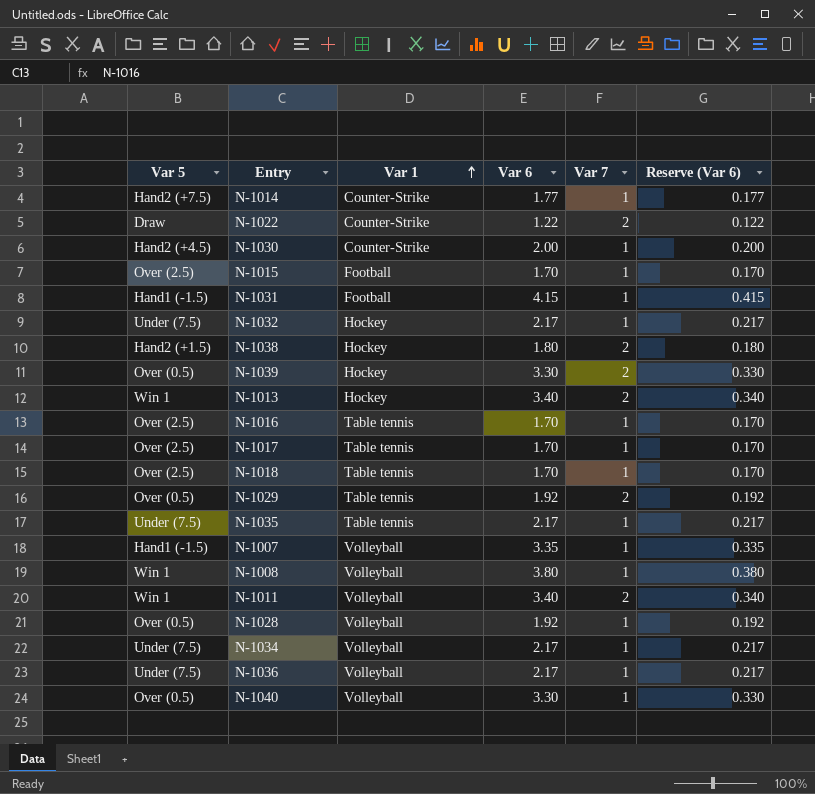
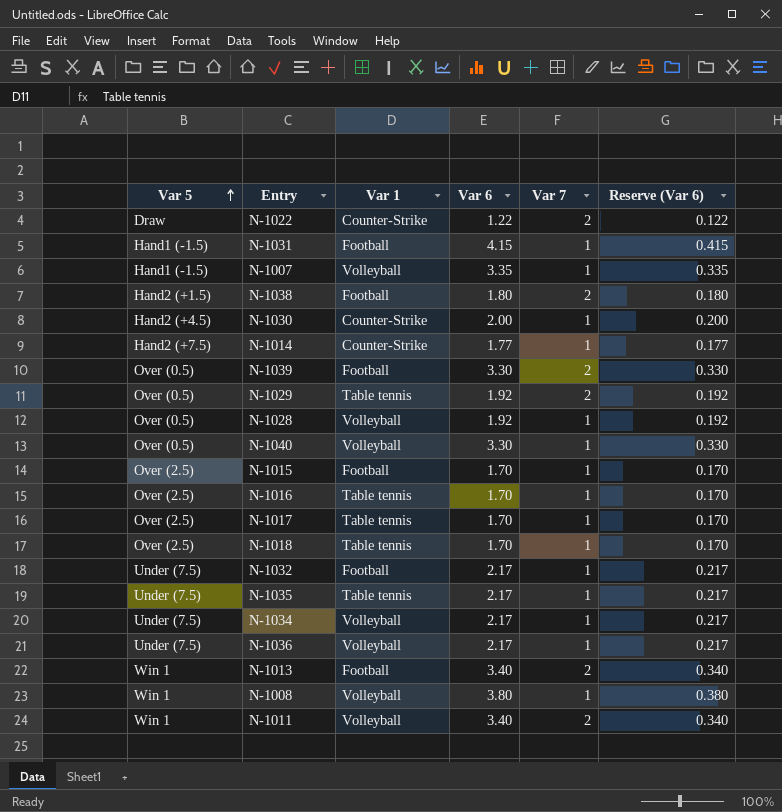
row order: Var 1 ascending -> Var 5 ascending
N-1038 | Var 1: Hockey -> Football
N-1039 | Var 1: Hockey -> Football
N-1032 | Var 1: Hockey -> Football
N-1013 | Var 1: Hockey -> Football

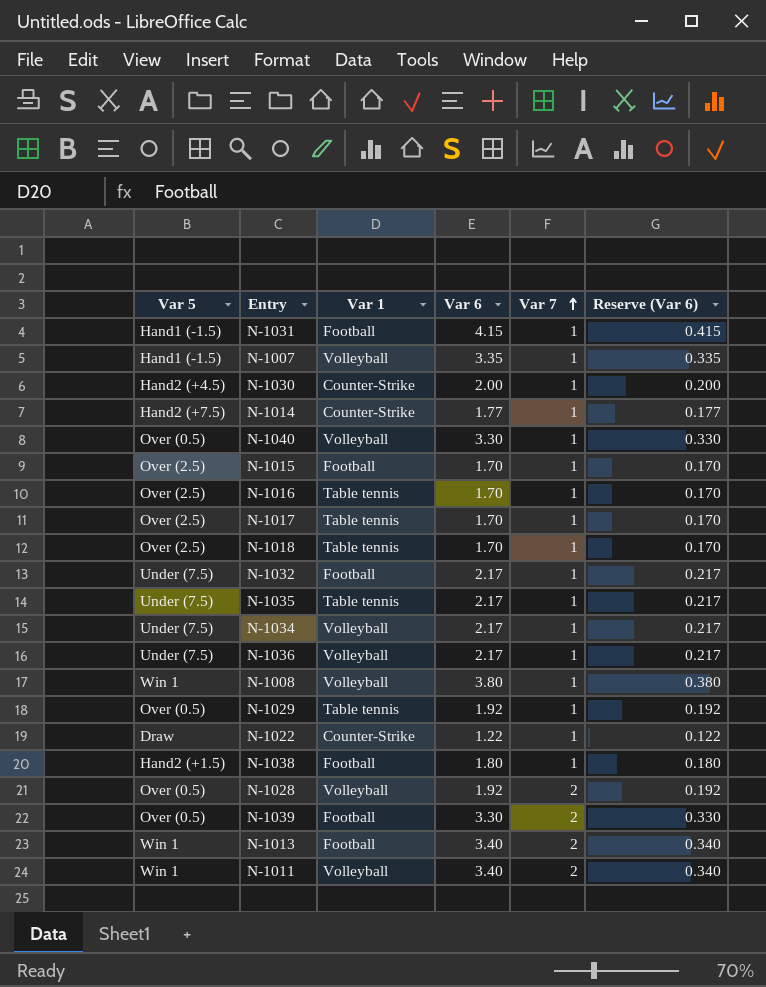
row order: Var 5 ascending -> Var 7 ascending
N-1029 | Var 7: 2 -> 1
N-1022 | Var 7: 2 -> 1
N-1038 | Var 7: 2 -> 1
N-1028 | Var 7: 1 -> 2

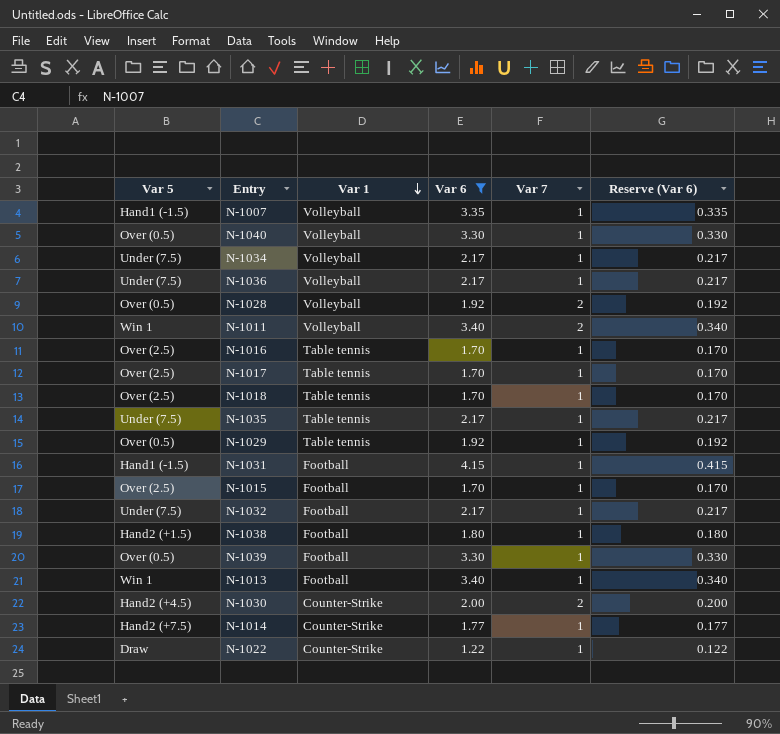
filter: none -> Var 6 != 3.80
row order: Var 7 ascending -> Var 1 descending
N-1039 | Var 7: 2 -> 1
N-1013 | Var 7: 2 -> 1
N-1030 | Var 7: 1 -> 2

